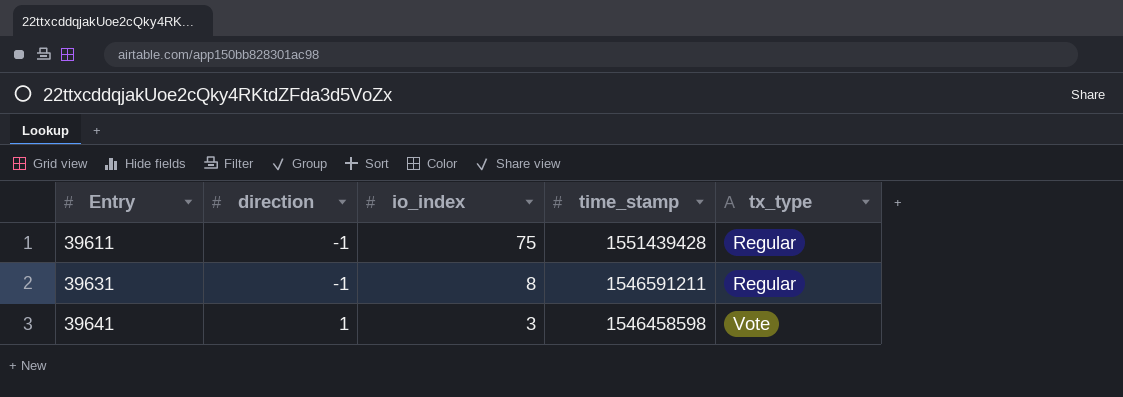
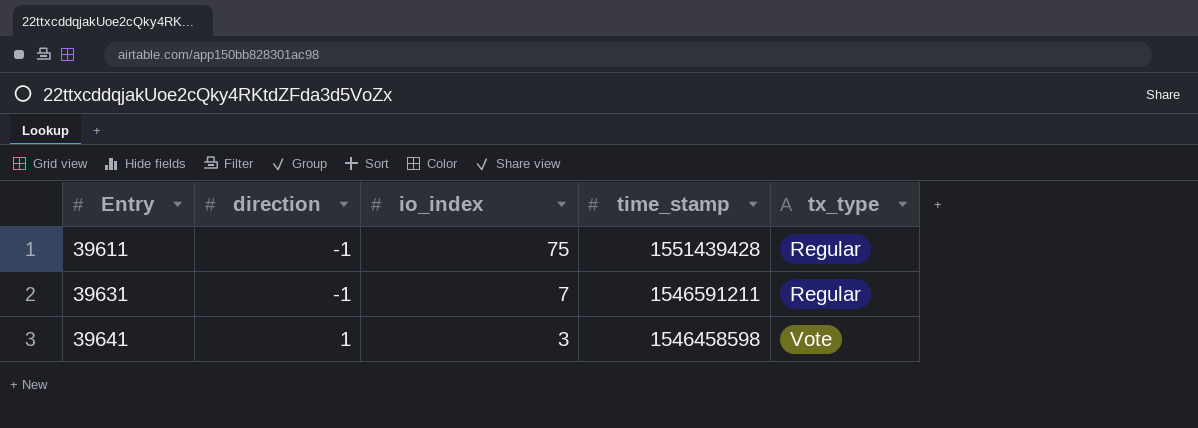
39631 | io_index: 8 -> 7

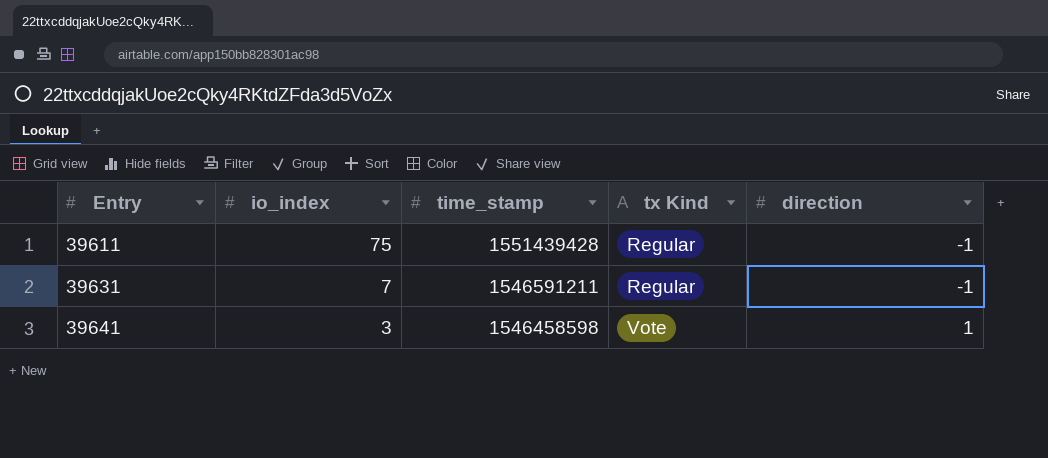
column name: tx_type -> tx Kind
column direction | position: 2 -> 5

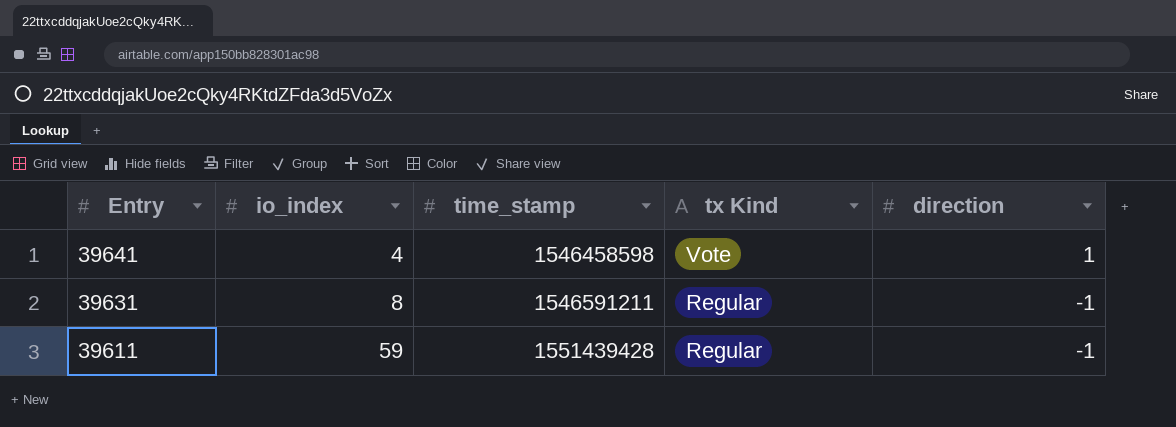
row order: Entry ascending -> Entry descending
39641 | io_index: 3 -> 4
39631 | io_index: 7 -> 8
39611 | io_index: 75 -> 59

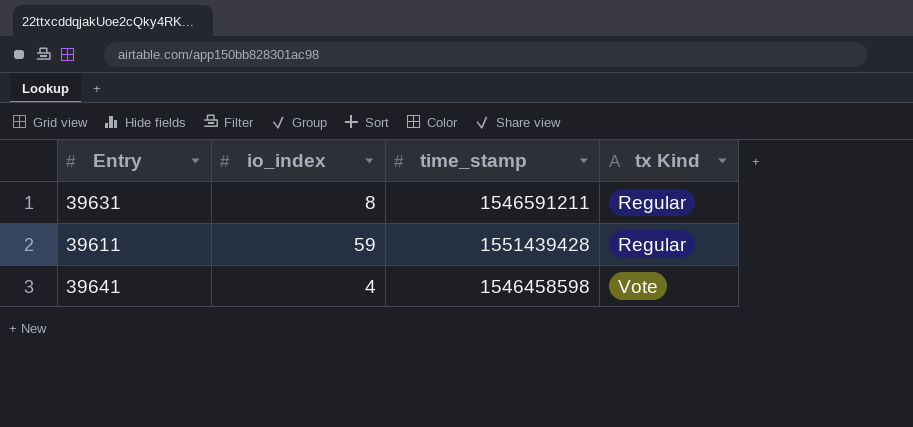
row order: Entry descending -> tx Kind ascending
column direction | position: 5 -> none

